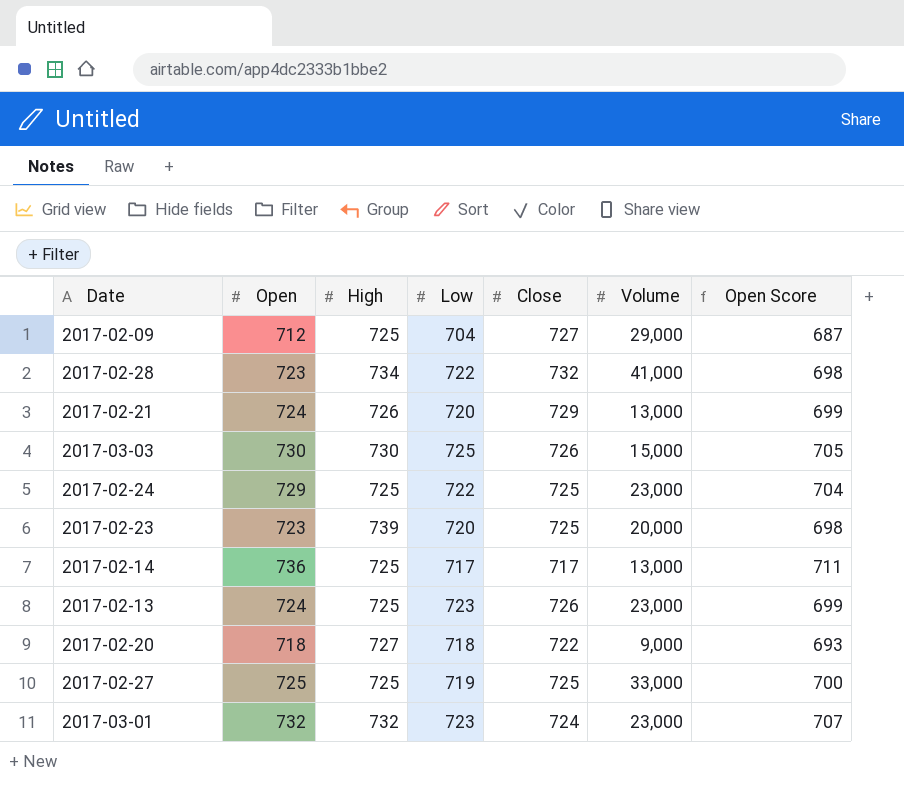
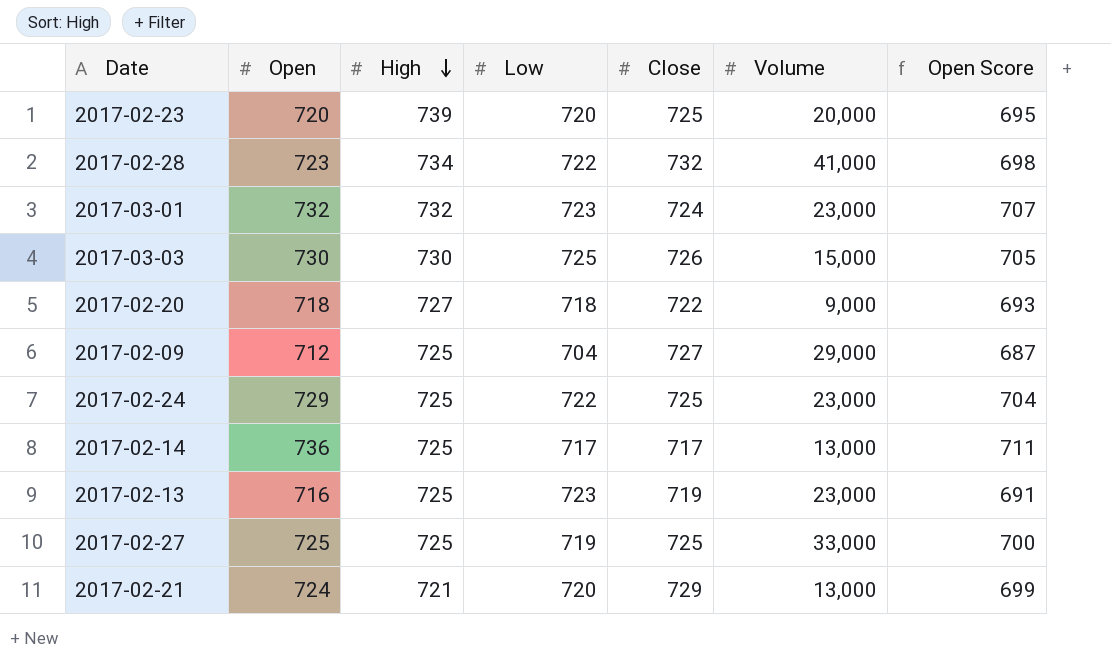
row order: none -> High descending
2017-02-23 | Open: 723 -> 720
2017-02-23 | Open Score: 698 -> 695
2017-02-13 | Open: 724 -> 716
2017-02-13 | Close: 726 -> 719
2017-02-13 | Open Score: 699 -> 691
2017-02-21 | High: 726 -> 721

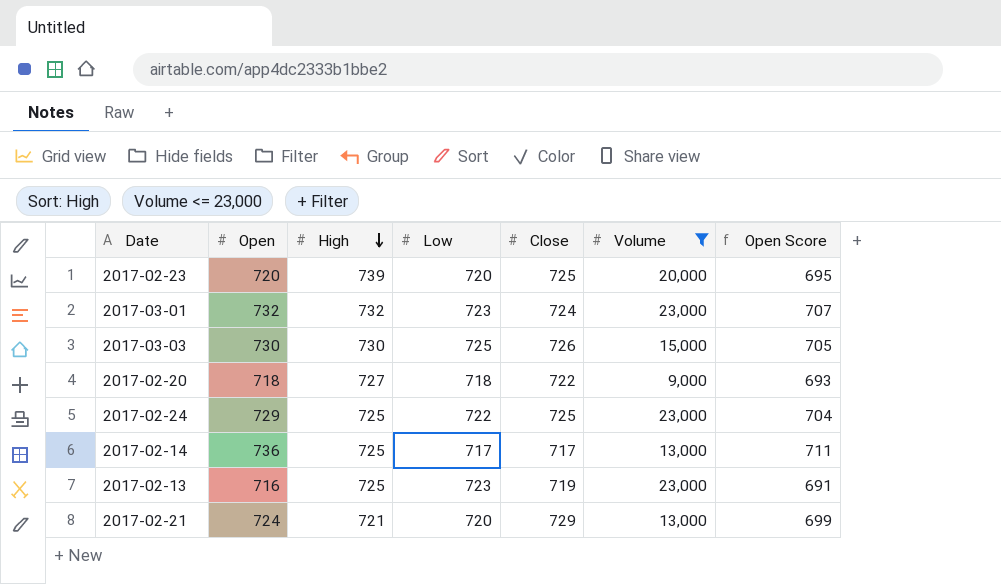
filter: none -> Volume <= 23,000

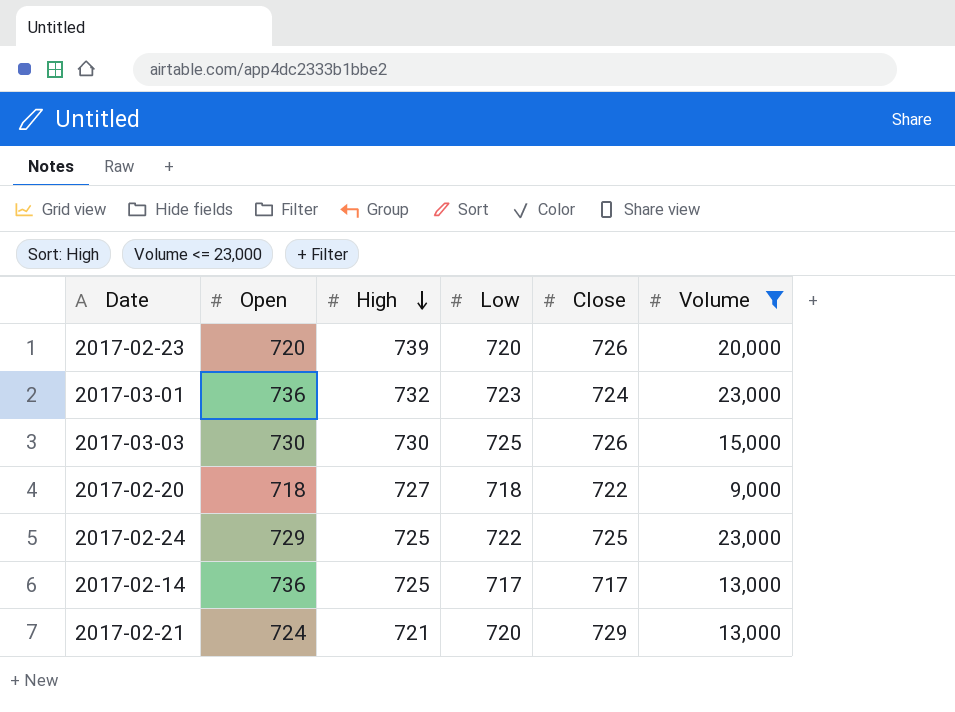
column Open Score | formula: [Open] - 25 -> none
row 2017-02-13: 716 | 725 | 723 | 719 | 23,000 | 691 -> none
2017-02-23 | Close: 725 -> 726
2017-03-01 | Open: 732 -> 736

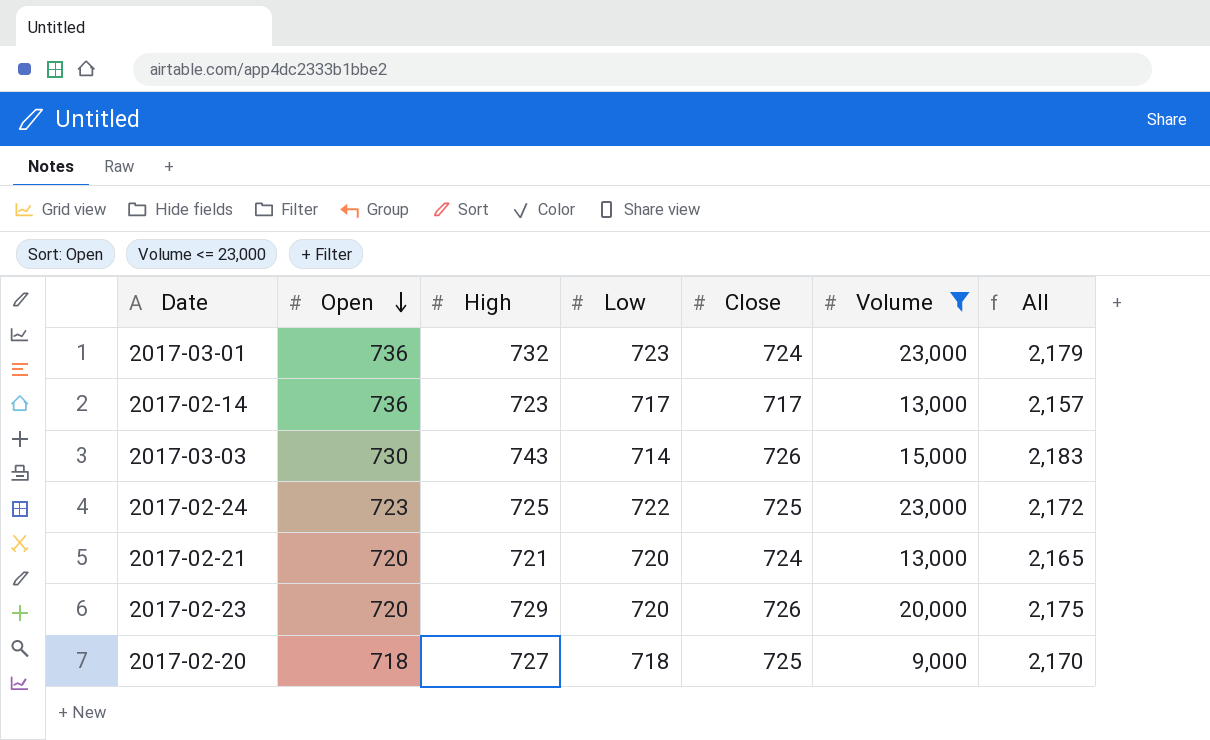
row order: High descending -> Open descending
column All | formula: none -> [High] + [Low] + [Close]
2017-02-14 | High: 725 -> 723
2017-03-03 | High: 730 -> 743
2017-03-03 | Low: 725 -> 714
2017-02-24 | Open: 729 -> 723
2017-02-21 | Open: 724 -> 720
2017-02-21 | Close: 729 -> 724
2017-02-23 | High: 739 -> 729
2017-02-20 | Close: 722 -> 725

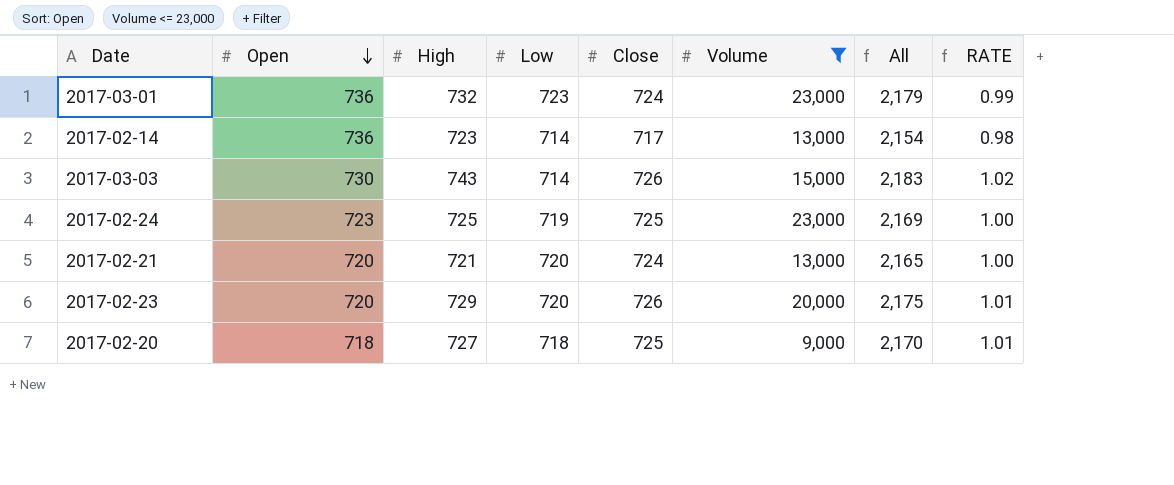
column RATE | formula: none -> [High] / [Open]
2017-02-14 | Low: 717 -> 714
2017-02-14 | All: 2,157 -> 2,154
2017-02-24 | Low: 722 -> 719
2017-02-24 | All: 2,172 -> 2,169

